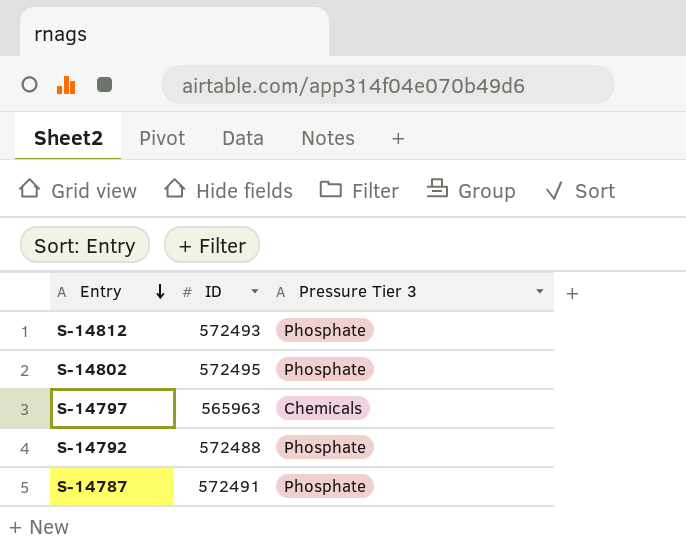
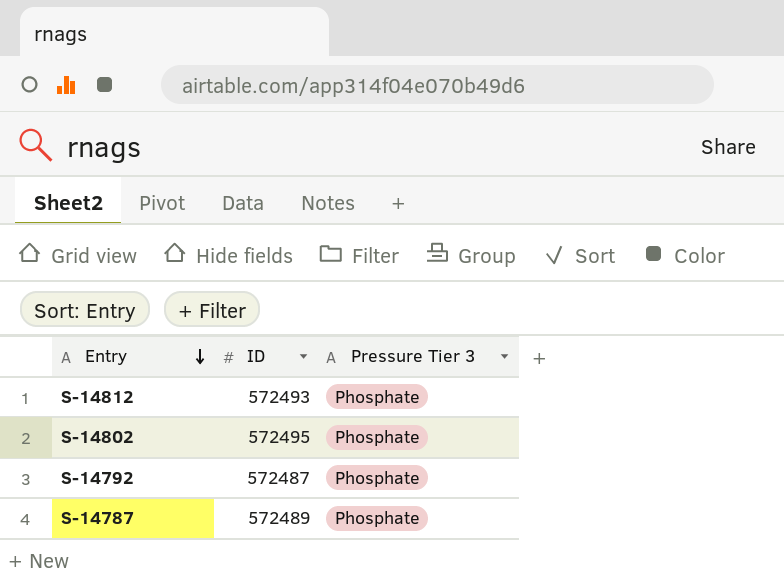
row S-14797: 565963 | Chemicals -> none
S-14792 | ID: 572488 -> 572487
S-14787 | ID: 572491 -> 572489

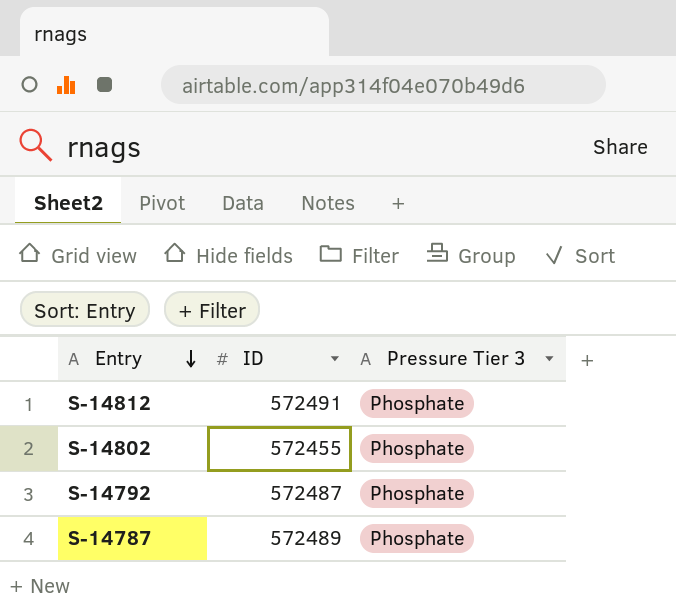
S-14812 | ID: 572493 -> 572491
S-14802 | ID: 572495 -> 572455

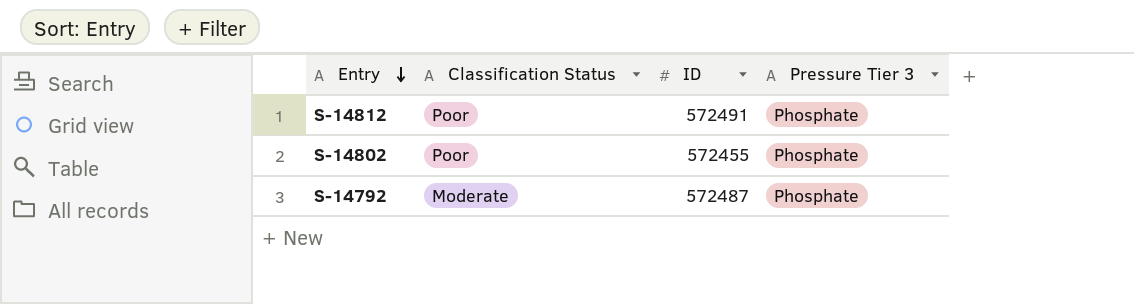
column Classification Status | position: none -> 2
row S-14787: 572489 | Phosphate -> none

